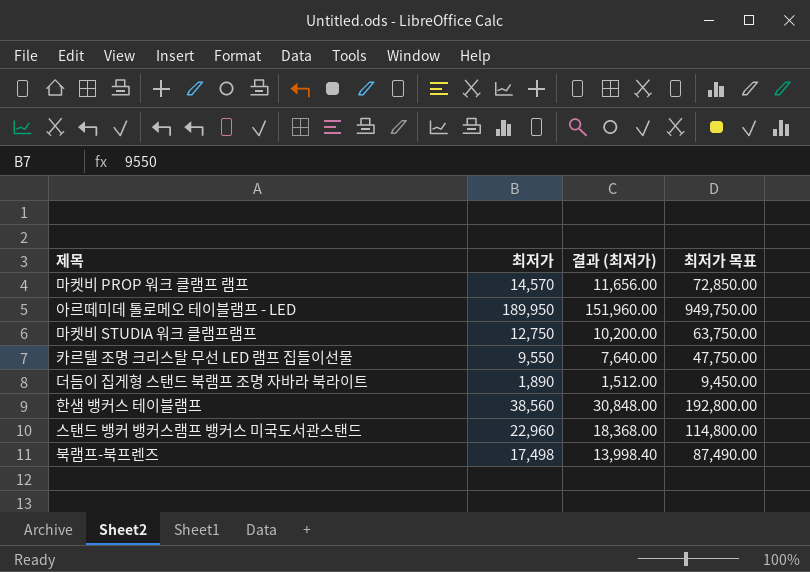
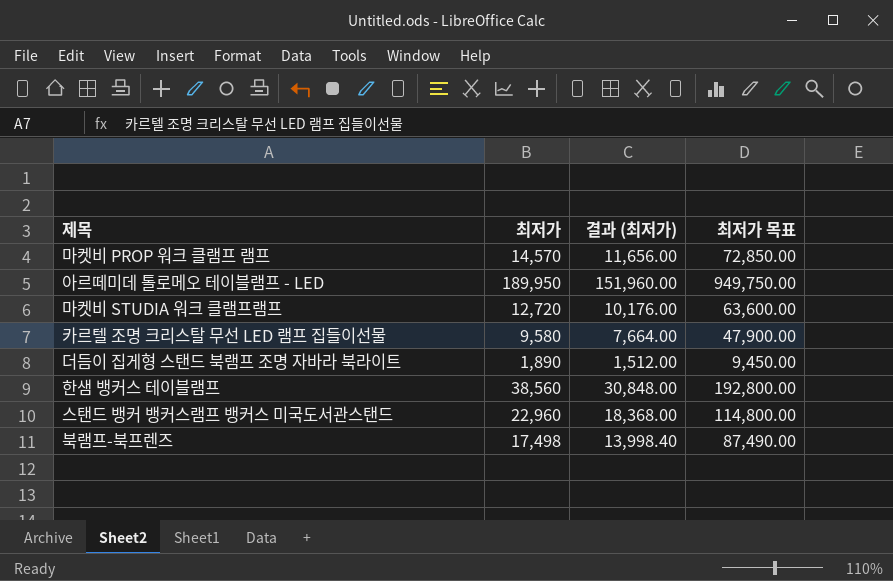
마켓비 STUDIA 워크 클램프램프 | 최저가: 12,750 -> 12,720
마켓비 STUDIA 워크 클램프램프 | 결과 (최저가): 10,200.00 -> 10,176.00
마켓비 STUDIA 워크 클램프램프 | 최저가 목표: 63,750.00 -> 63,600.00
카르텔 조명 크리스탈 무선 LED 램프 집들이선물 | 최저가: 9,550 -> 9,580
카르텔 조명 크리스탈 무선 LED 램프 집들이선물 | 결과 (최저가): 7,640.00 -> 7,664.00
카르텔 조명 크리스탈 무선 LED 램프 집들이선물 | 최저가 목표: 47,750.00 -> 47,900.00

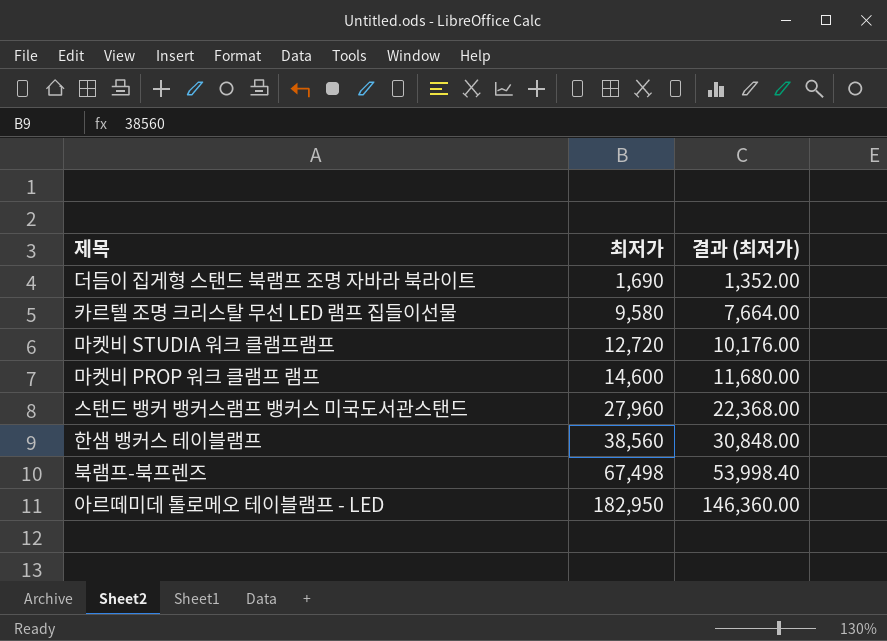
row order: none -> 최저가 ascending
column 최저가 목표 | formula: [최저가] * 5 -> none
더듬이 집게형 스탠드 북램프 조명 자바라 북라이트 | 최저가: 1,890 -> 1,690
더듬이 집게형 스탠드 북램프 조명 자바라 북라이트 | 결과 (최저가): 1,512.00 -> 1,352.00
마켓비 PROP 워크 클램프 램프 | 최저가: 14,570 -> 14,600
마켓비 PROP 워크 클램프 램프 | 결과 (최저가): 11,656.00 -> 11,680.00
스탠드 뱅커 뱅커스램프 뱅커스 미국도서관스탠드 | 최저가: 22,960 -> 27,960
스탠드 뱅커 뱅커스램프 뱅커스 미국도서관스탠드 | 결과 (최저가): 18,368.00 -> 22,368.00
북램프-북프렌즈 | 최저가: 17,498 -> 67,498
북램프-북프렌즈 | 결과 (최저가): 13,998.40 -> 53,998.40
아르떼미데 톨로메오 테이블램프 - LED | 최저가: 189,950 -> 182,950
아르떼미데 톨로메오 테이블램프 - LED | 결과 (최저가): 151,960.00 -> 146,360.00

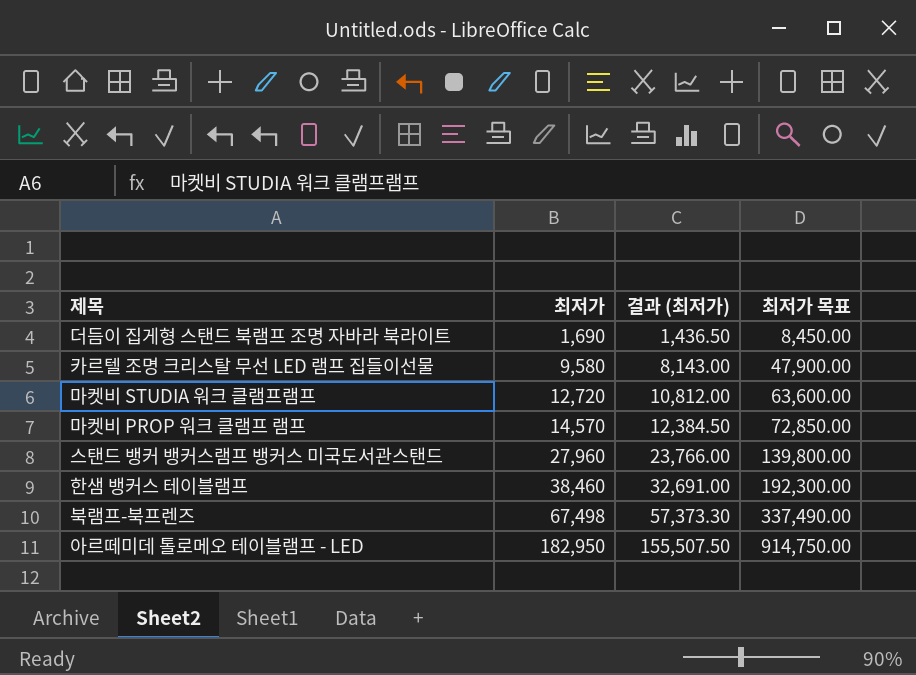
column 결과 (최저가) | formula: [최저가] * 0.8 -> [최저가] * 0.85
column 최저가 목표 | formula: none -> [최저가] * 5
마켓비 PROP 워크 클램프 램프 | 최저가: 14,600 -> 14,570
한샘 뱅커스 테이블램프 | 최저가: 38,560 -> 38,460

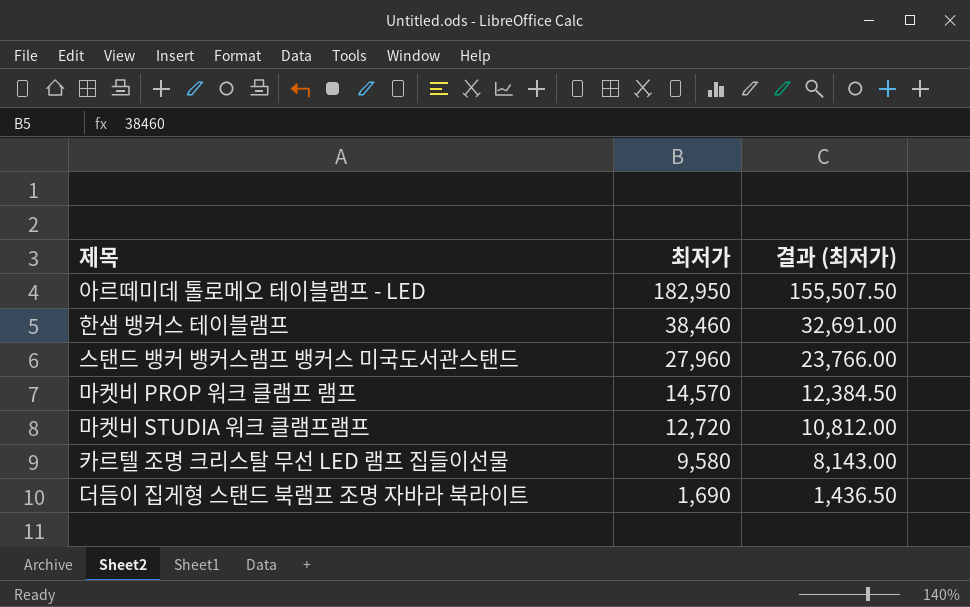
row order: 최저가 ascending -> 최저가 descending
column 최저가 목표 | formula: [최저가] * 5 -> none
row 북램프-북프렌즈: 67,498 | 57,373.30 | 337,490.00 -> none

